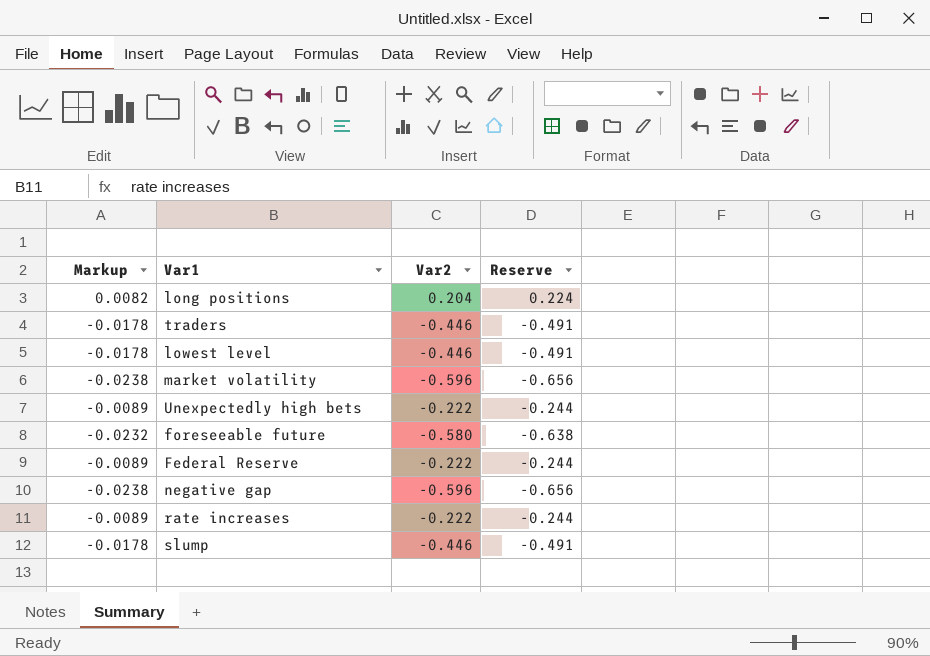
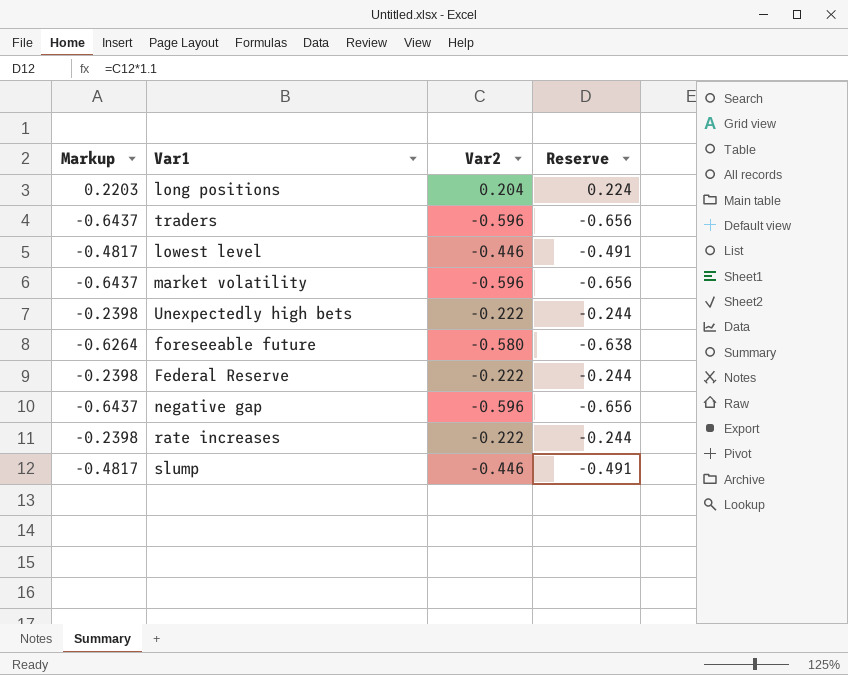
column Markup | formula: [Var2] * 0.04 -> [Var2] * 1.08
traders | Var2: -0.446 -> -0.596
traders | Reserve: -0.491 -> -0.656

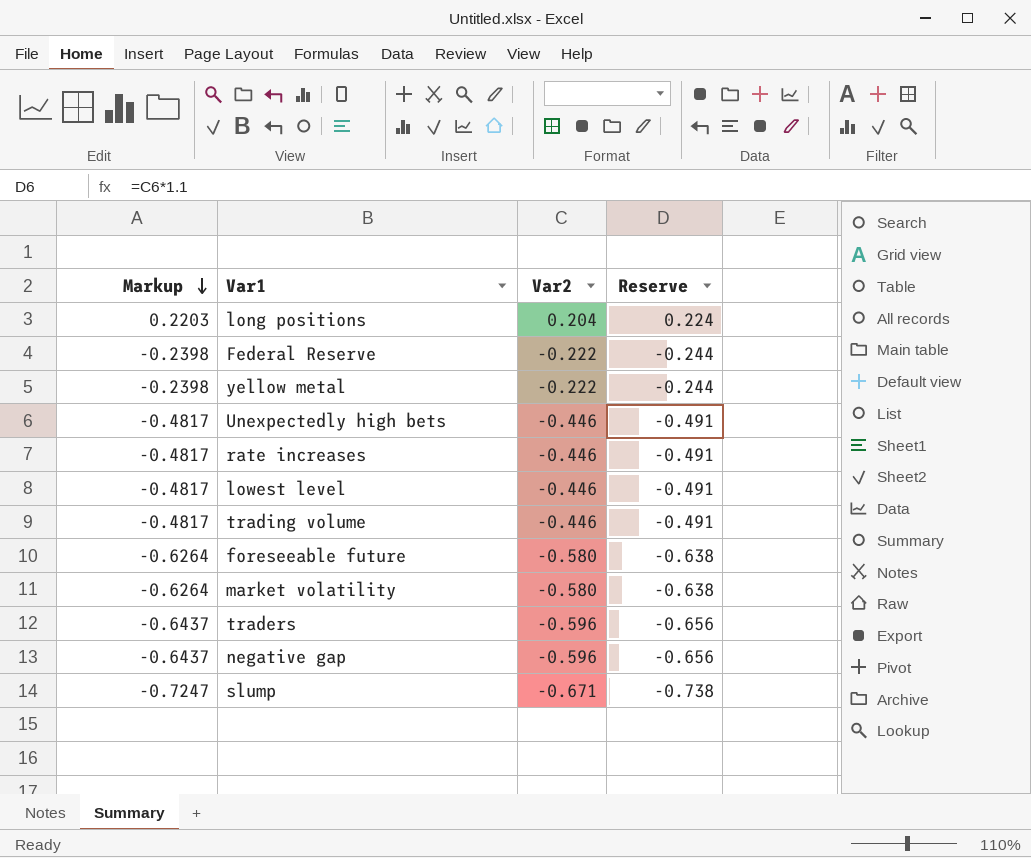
row order: none -> Markup descending
row yellow metal: none -> -0.2398 | -0.222 | -0.244
Unexpectedly high bets | Markup: -0.2398 -> -0.4817
Unexpectedly high bets | Var2: -0.222 -> -0.446
Unexpectedly high bets | Reserve: -0.244 -> -0.491
rate increases | Markup: -0.2398 -> -0.4817
rate increases | Var2: -0.222 -> -0.446
rate increases | Reserve: -0.244 -> -0.491
row trading volume: none -> -0.4817 | -0.446 | -0.491
market volatility | Markup: -0.6437 -> -0.6264
market volatility | Var2: -0.596 -> -0.580
market volatility | Reserve: -0.656 -> -0.638
slump | Markup: -0.4817 -> -0.7247
slump | Var2: -0.446 -> -0.671
slump | Reserve: -0.491 -> -0.738

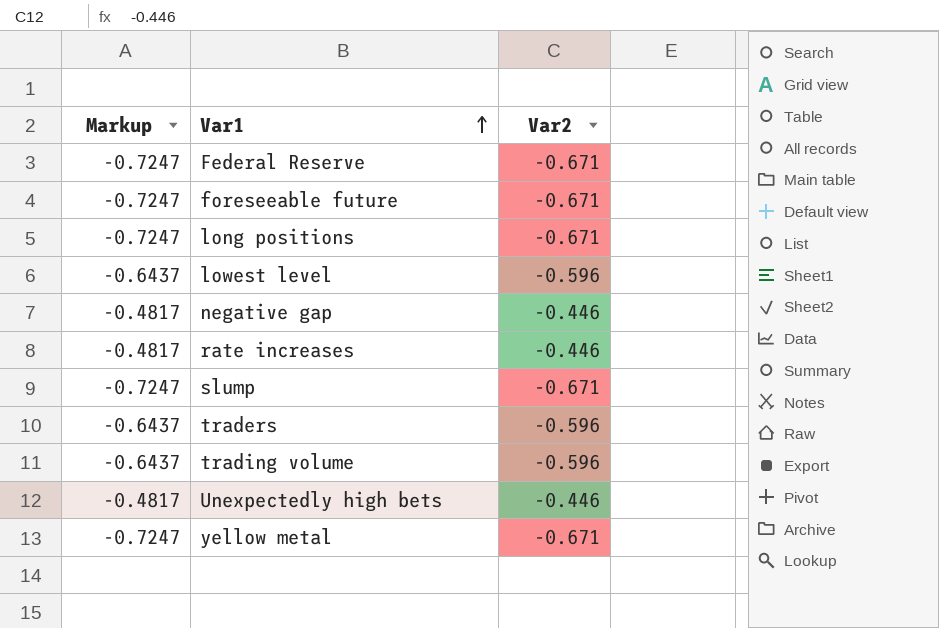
row order: Markup descending -> Var1 ascending
column Reserve | formula: [Var2] * 1.1 -> none
row market volatility: -0.6264 | -0.580 | -0.638 -> none
Federal Reserve | Markup: -0.2398 -> -0.7247
Federal Reserve | Var2: -0.222 -> -0.671
foreseeable future | Markup: -0.6264 -> -0.7247
foreseeable future | Var2: -0.580 -> -0.671
long positions | Markup: 0.2203 -> -0.7247
long positions | Var2: 0.204 -> -0.671
lowest level | Markup: -0.4817 -> -0.6437
lowest level | Var2: -0.446 -> -0.596
negative gap | Markup: -0.6437 -> -0.4817
negative gap | Var2: -0.596 -> -0.446
trading volume | Markup: -0.4817 -> -0.6437
trading volume | Var2: -0.446 -> -0.596
yellow metal | Markup: -0.2398 -> -0.7247
yellow metal | Var2: -0.222 -> -0.671

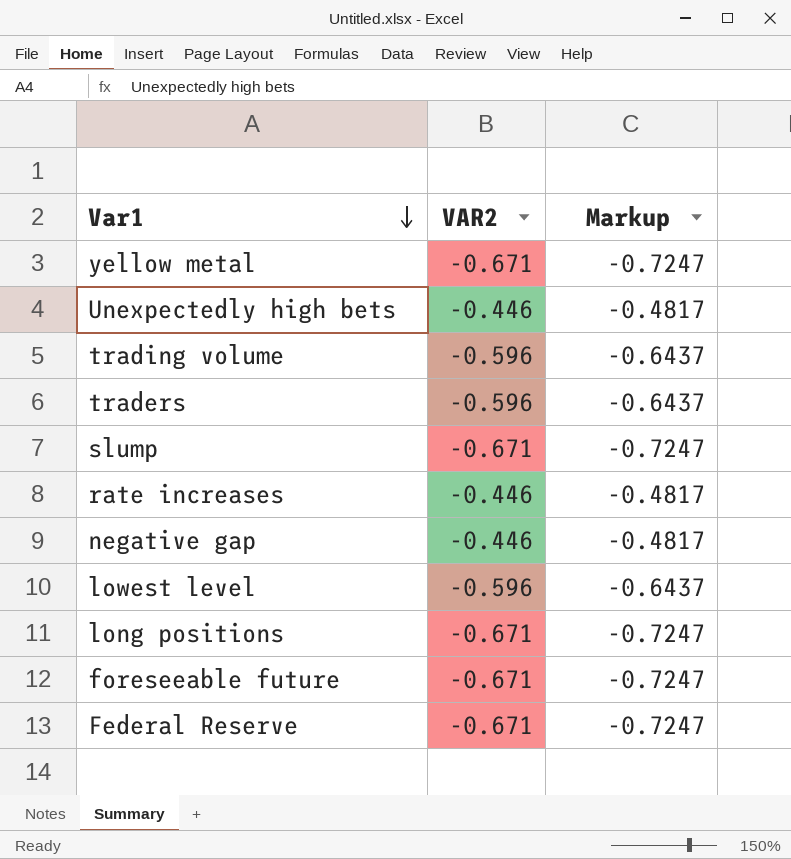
row order: Var1 ascending -> Var1 descending
column name: Var2 -> VAR2
column Markup | position: 1 -> 3

